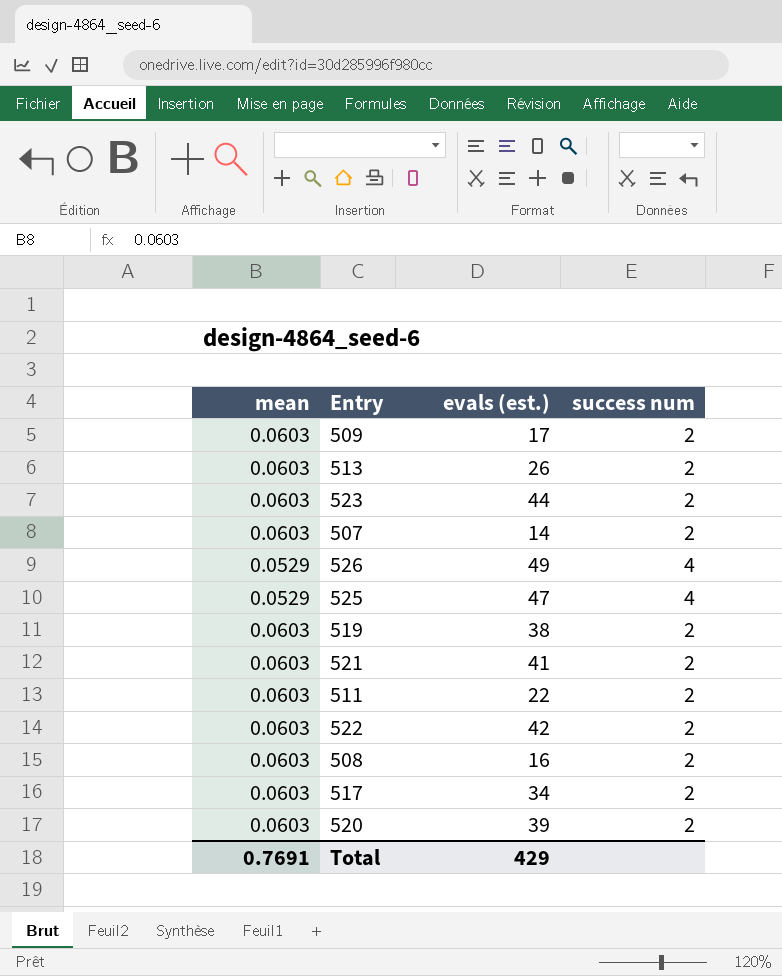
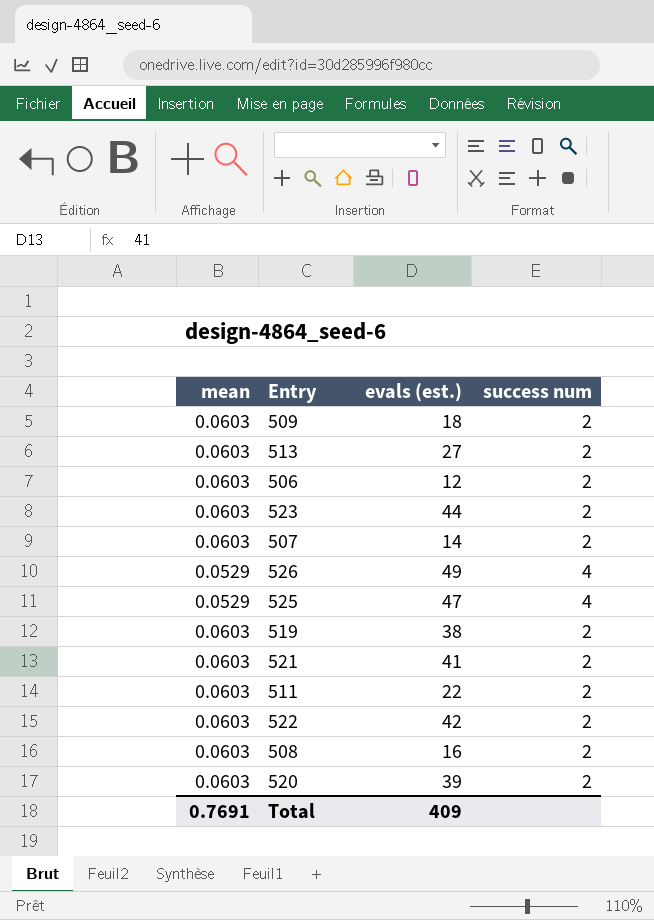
row 517: 0.0603 | 34 | 2 -> none
509 | evals (est.): 17 -> 18
513 | evals (est.): 26 -> 27
row 506: none -> 0.0603 | 12 | 2
Total | evals (est.): 429 -> 409

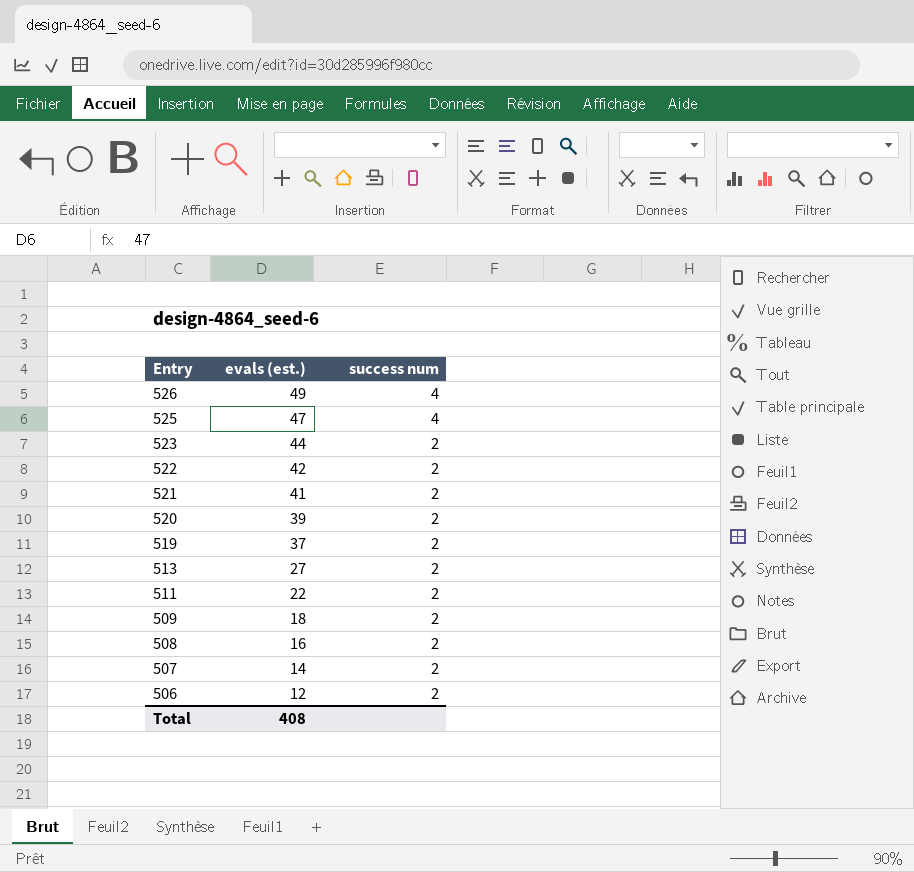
row order: none -> Entry descending
column mean | position: 1 -> none
519 | evals (est.): 38 -> 37
Total | evals (est.): 409 -> 408

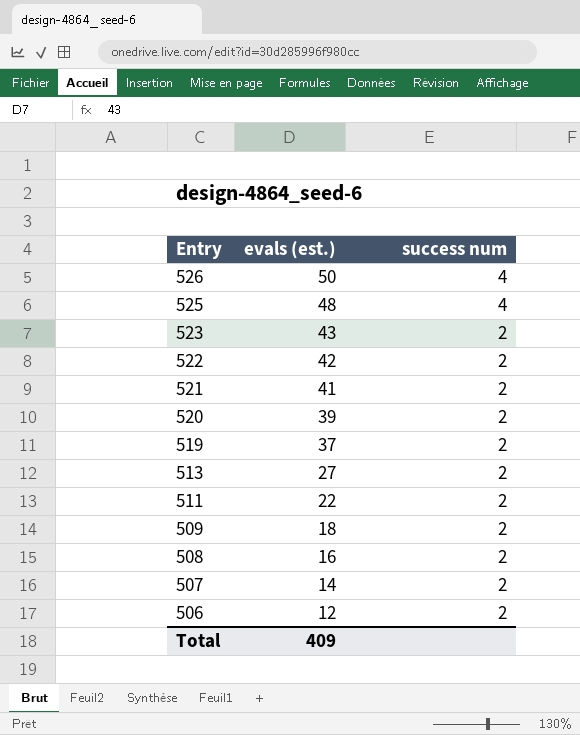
526 | evals (est.): 49 -> 50
525 | evals (est.): 47 -> 48
523 | evals (est.): 44 -> 43
Total | evals (est.): 408 -> 409

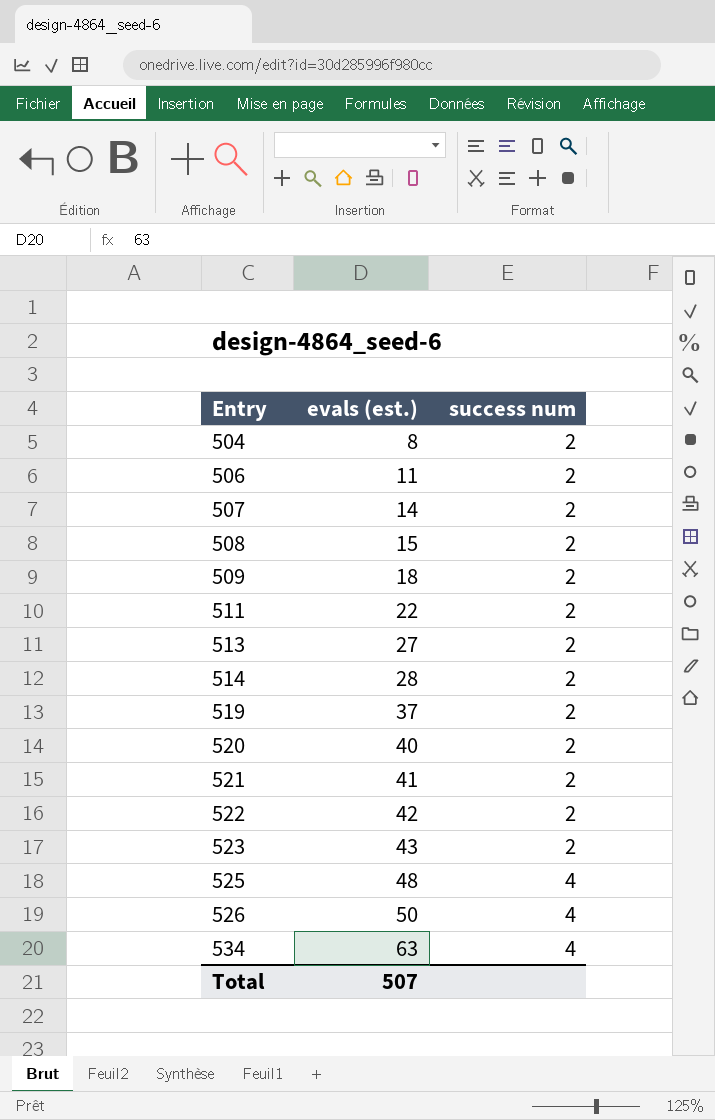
row order: Entry descending -> Entry ascending
row 504: none -> 8 | 2
506 | evals (est.): 12 -> 11
508 | evals (est.): 16 -> 15
row 514: none -> 28 | 2
520 | evals (est.): 39 -> 40
row 534: none -> 63 | 4
Total | evals (est.): 409 -> 507

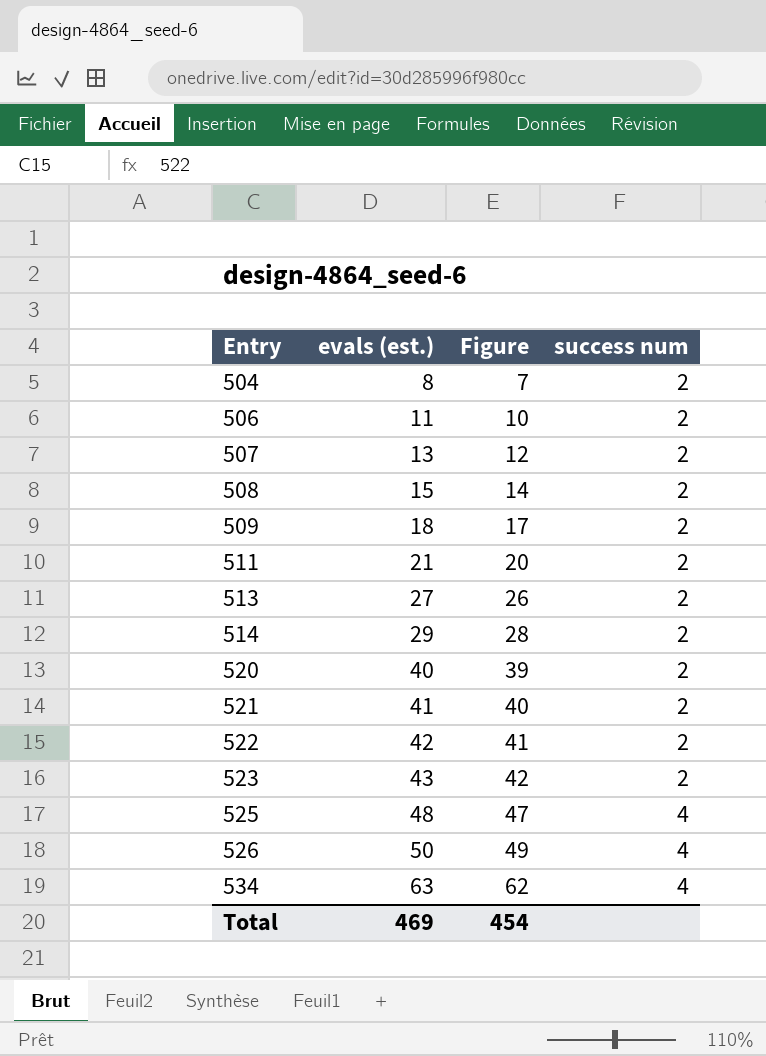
column Figure | formula: none -> [evals (est.)] - 1
row 519: 37 | 2 -> none
507 | evals (est.): 14 -> 13
511 | evals (est.): 22 -> 21
514 | evals (est.): 28 -> 29
Total | evals (est.): 507 -> 469

